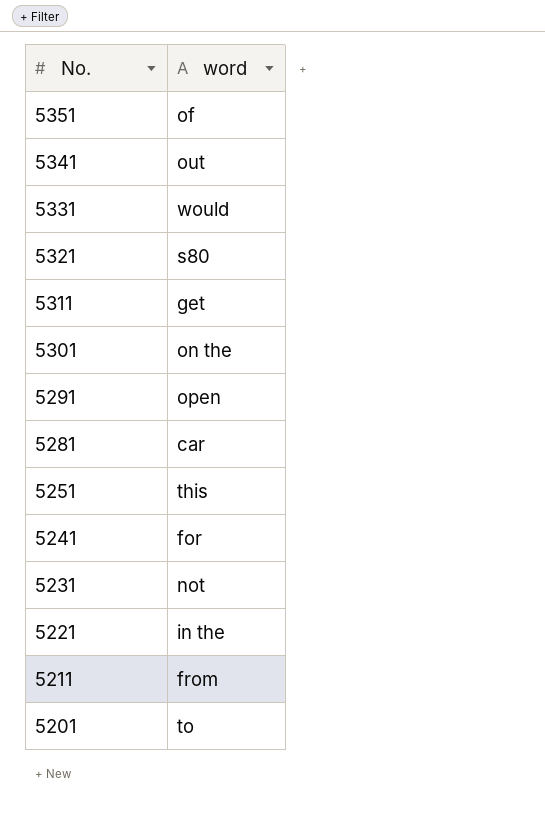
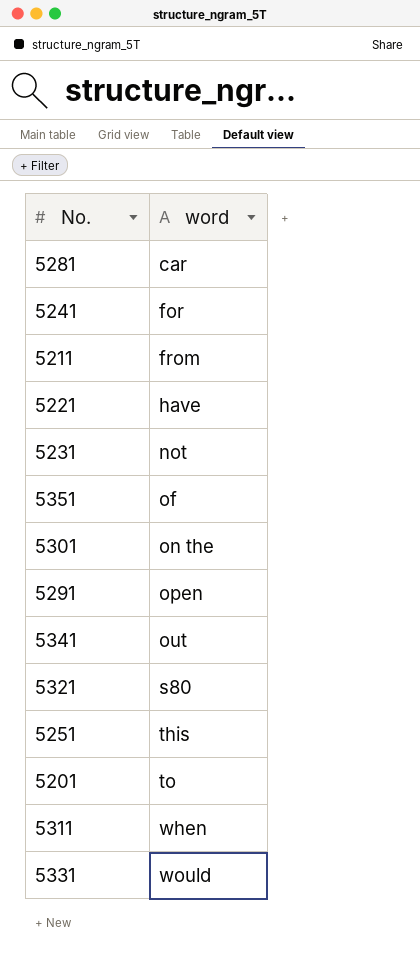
row order: No. descending -> word ascending
5221 | word: in the -> have
5311 | word: get -> when

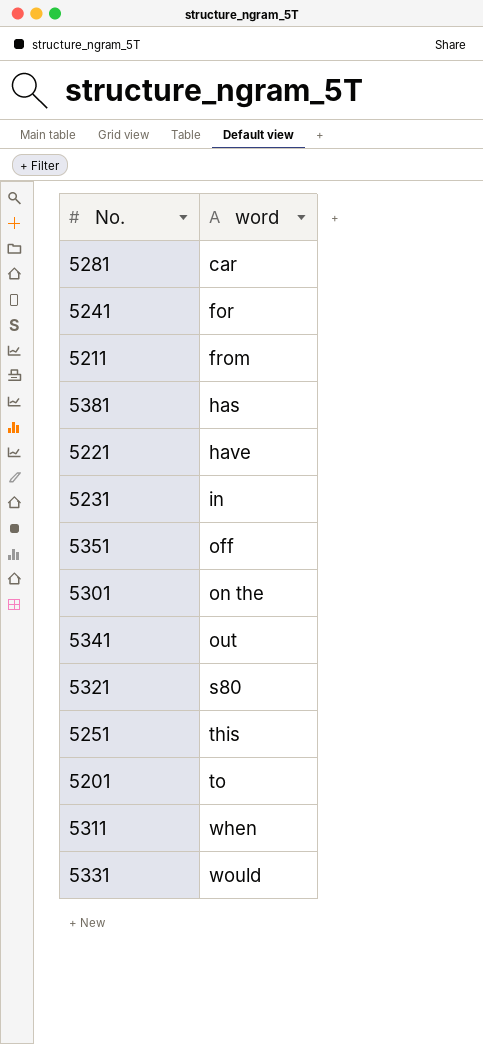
row 5291: open -> none
row 5381: none -> has
5231 | word: not -> in
5351 | word: of -> off

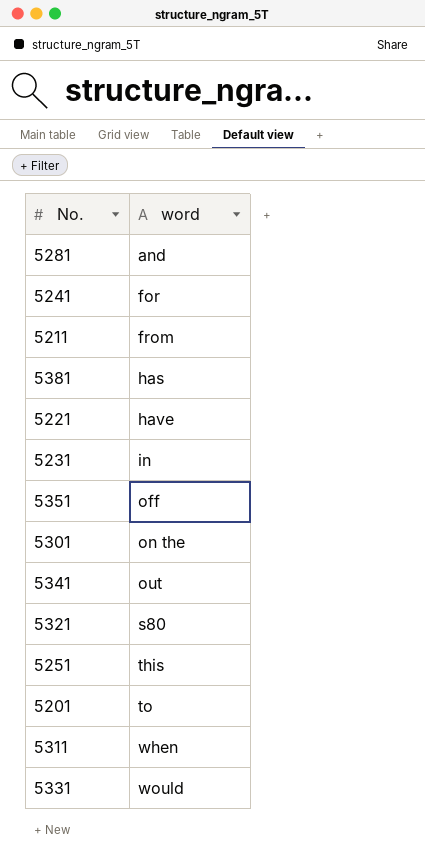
5281 | word: car -> and

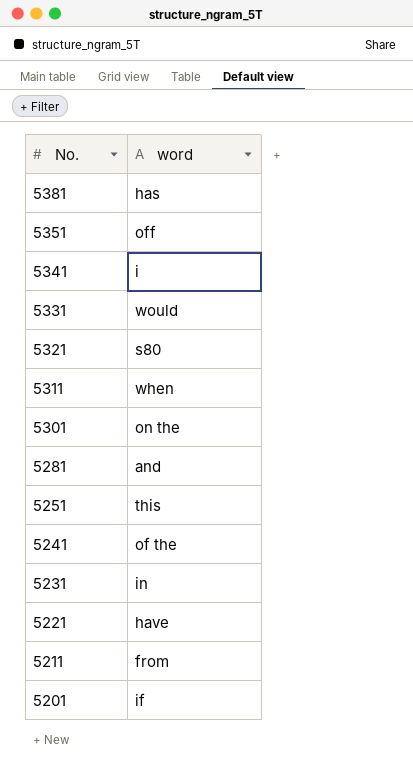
row order: word ascending -> No. descending
5341 | word: out -> i
5241 | word: for -> of the
5201 | word: to -> if

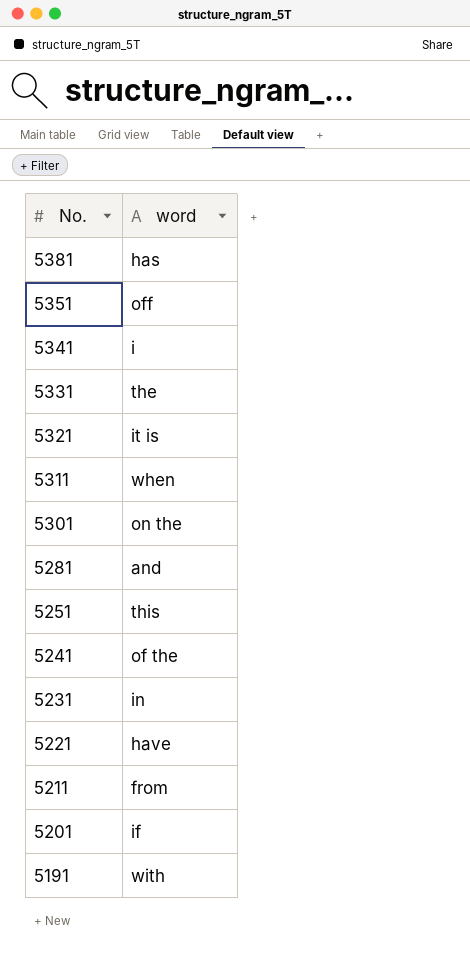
5331 | word: would -> the
5321 | word: s80 -> it is
row 5191: none -> with

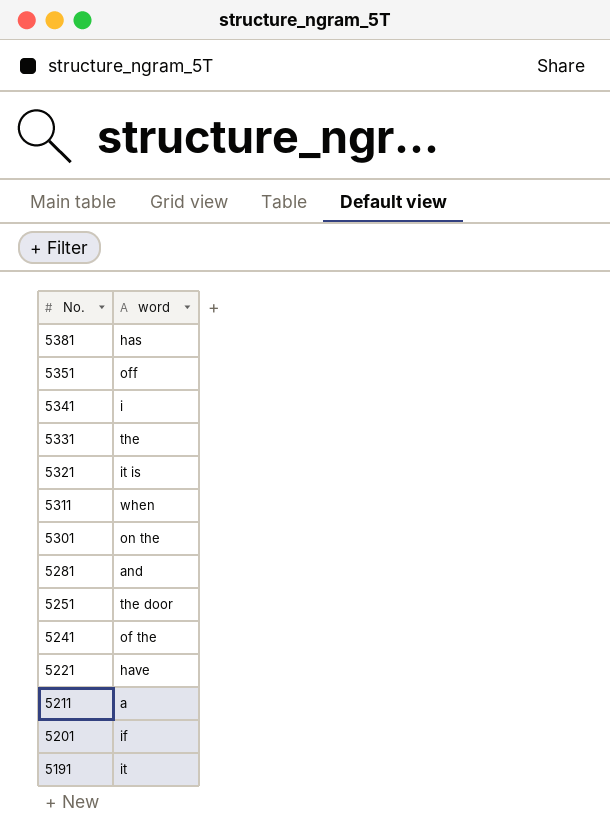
row 5231: in -> none
5251 | word: this -> the door
5211 | word: from -> a
5191 | word: with -> it

